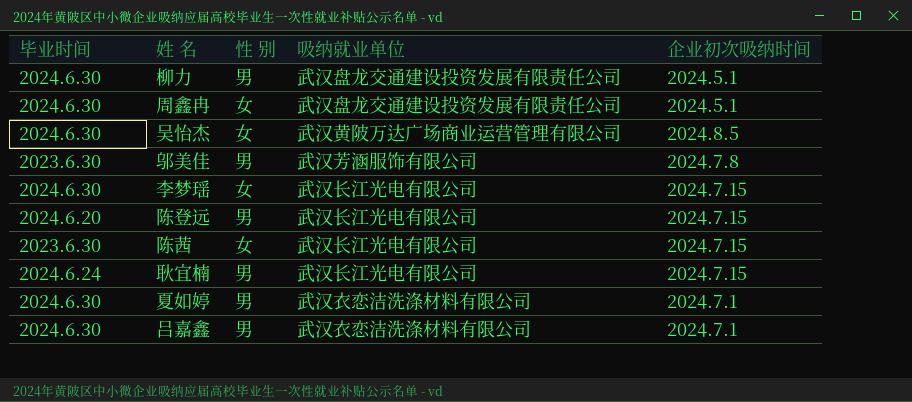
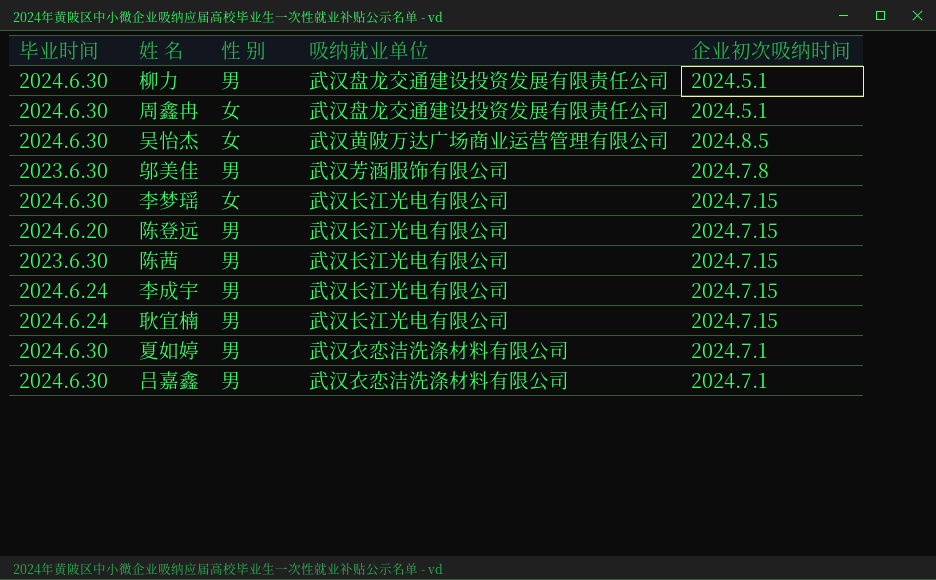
陈茜 | 性 别: 女 -> 男
row 李成宇: none -> 2024.6.24 | 男 | 武汉长江光电有限公司 | 2024.7.15

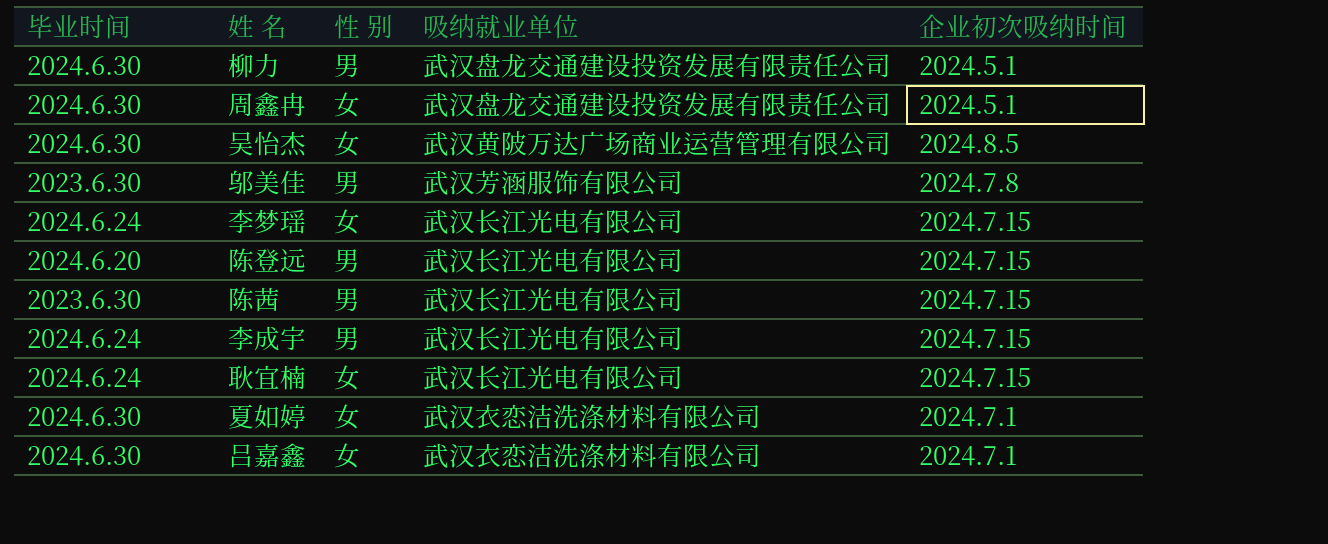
李梦瑶 | 毕业时间: 2024.6.30 -> 2024.6.24
耿宜楠 | 性 别: 男 -> 女
夏如婷 | 性 别: 男 -> 女
吕嘉鑫 | 性 别: 男 -> 女

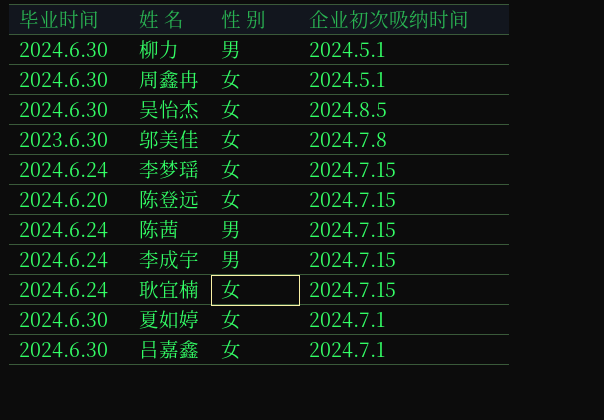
column 吸纳就业单位 | position: 4 -> none
邬美佳 | 性 别: 男 -> 女
陈登远 | 性 别: 男 -> 女
陈茜 | 毕业时间: 2023.6.30 -> 2024.6.24

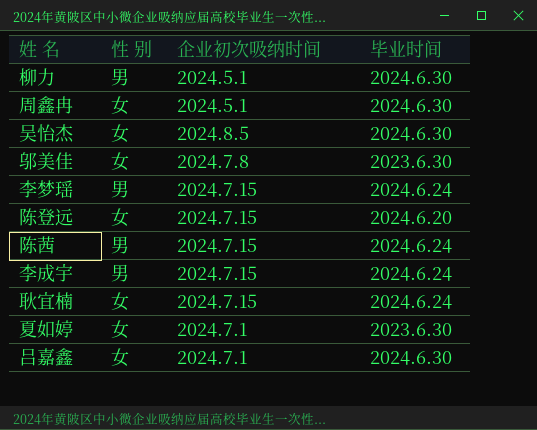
column 毕业时间 | position: 1 -> 4
李梦瑶 | 性 别: 女 -> 男
夏如婷 | 毕业时间: 2024.6.30 -> 2023.6.30

